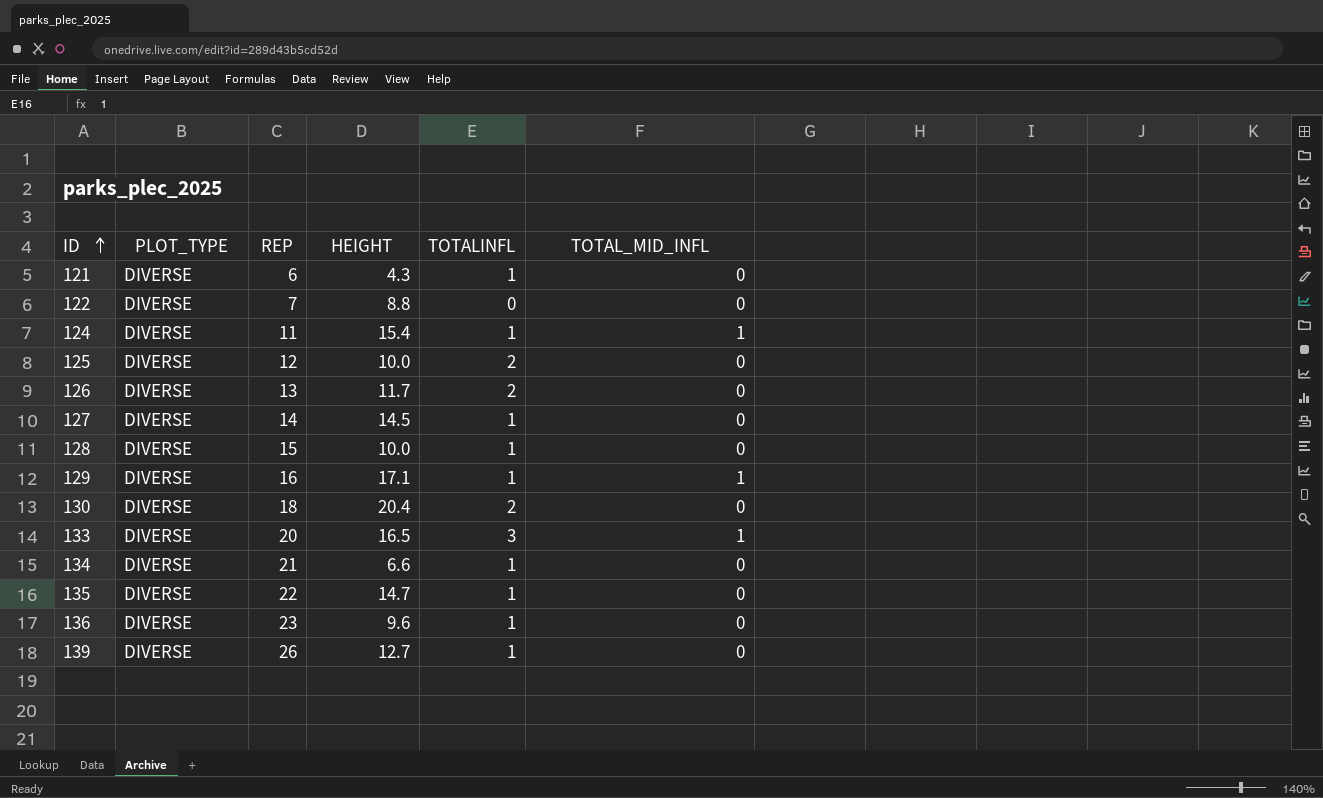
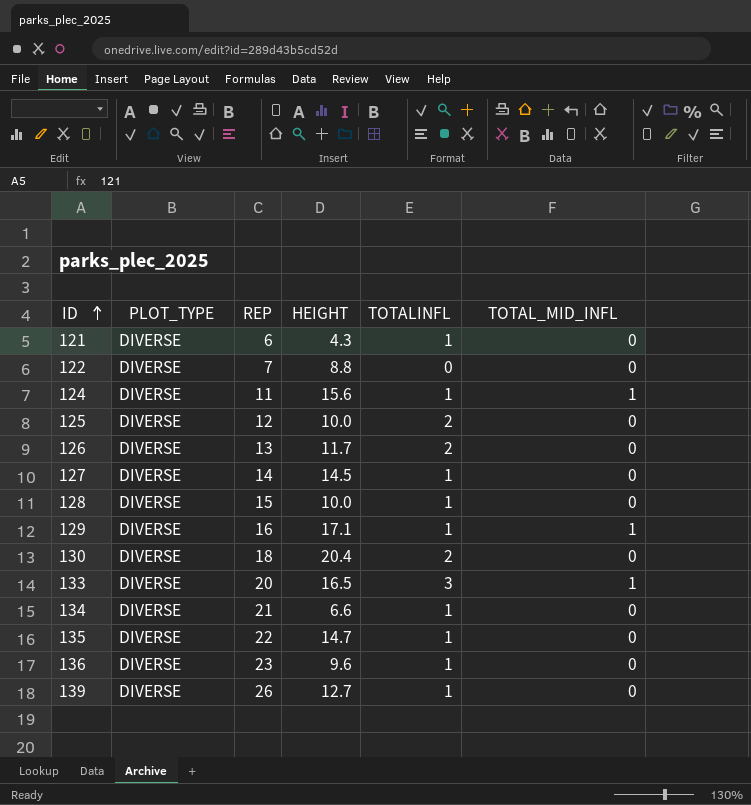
124 | HEIGHT: 15.4 -> 15.6

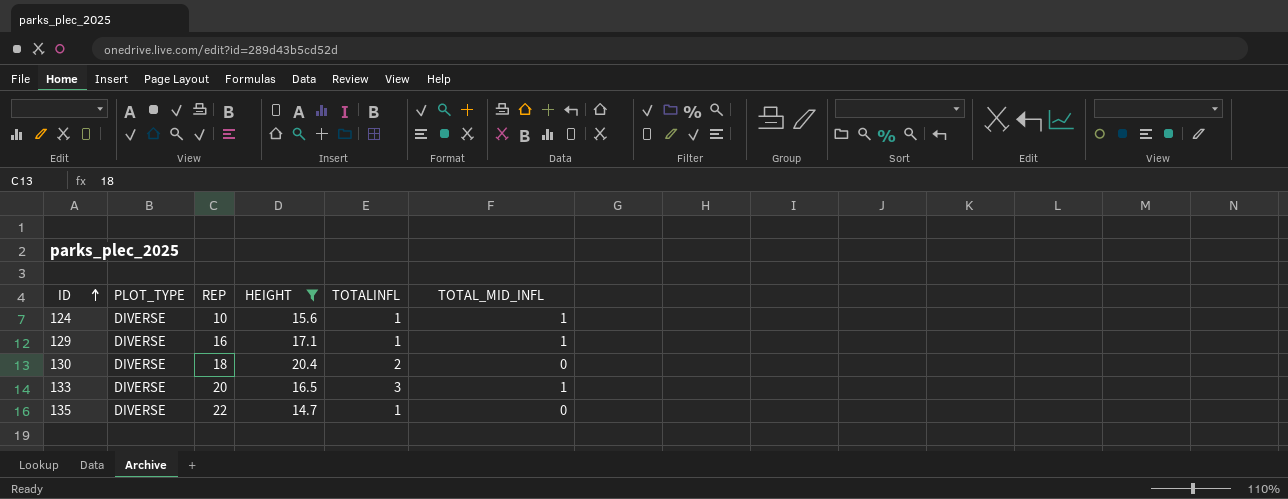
filter: none -> HEIGHT >= 14.7
124 | REP: 11 -> 10

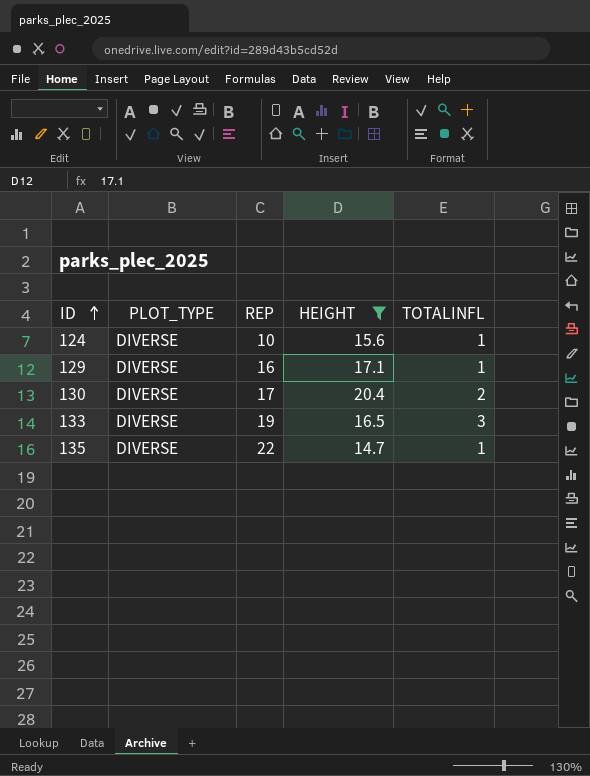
column TOTAL_MID_INFL | position: 6 -> none
130 | REP: 18 -> 17
133 | REP: 20 -> 19

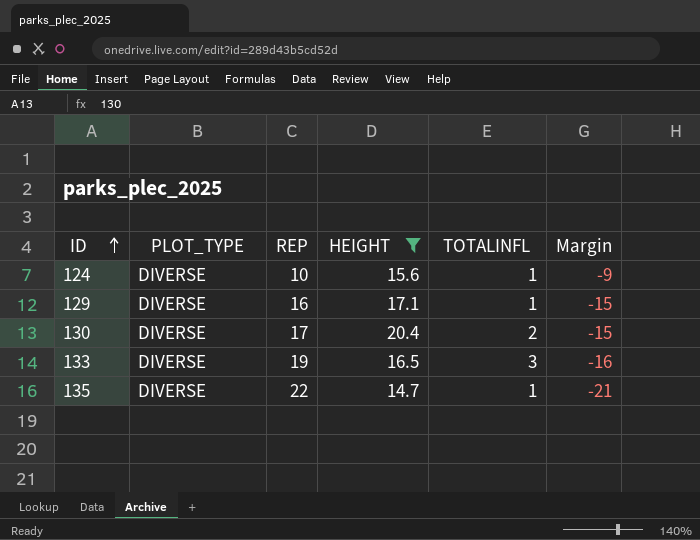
column Margin | formula: none -> [TOTALINFL] - [REP]

